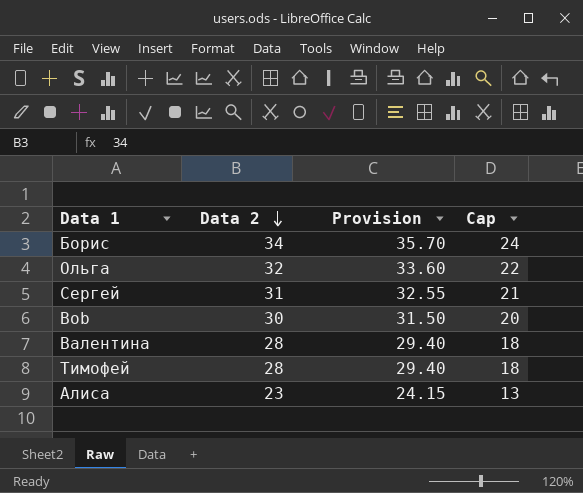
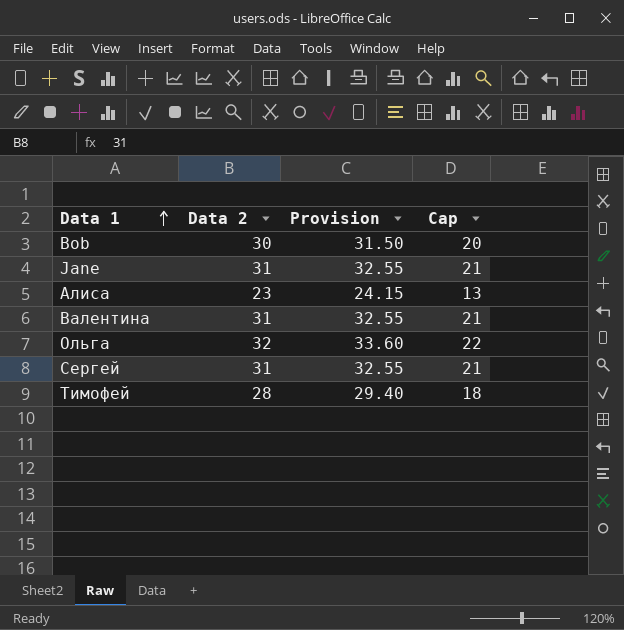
row order: Data 2 descending -> Data 1 ascending
row Борис: 34 | 35.70 | 24 -> none
row Jane: none -> 31 | 32.55 | 21
Валентина | Data 2: 28 -> 31
Валентина | Provision: 29.40 -> 32.55
Валентина | Cap: 18 -> 21

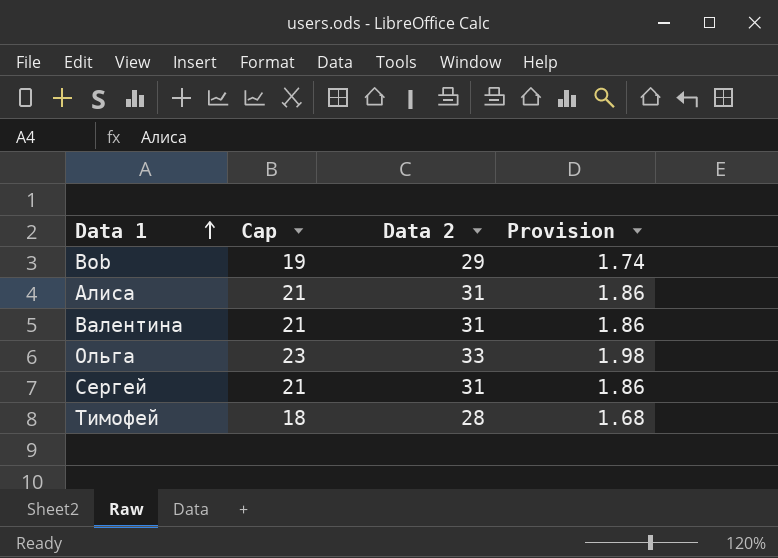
column Cap | position: 4 -> 2
column Provision | formula: [Data 2] * 1.05 -> [Data 2] * 0.06
row Jane: 31 | 32.55 | 21 -> none
Bob | Cap: 20 -> 19
Bob | Data 2: 30 -> 29
Алиса | Cap: 13 -> 21
Алиса | Data 2: 23 -> 31
Ольга | Cap: 22 -> 23
Ольга | Data 2: 32 -> 33

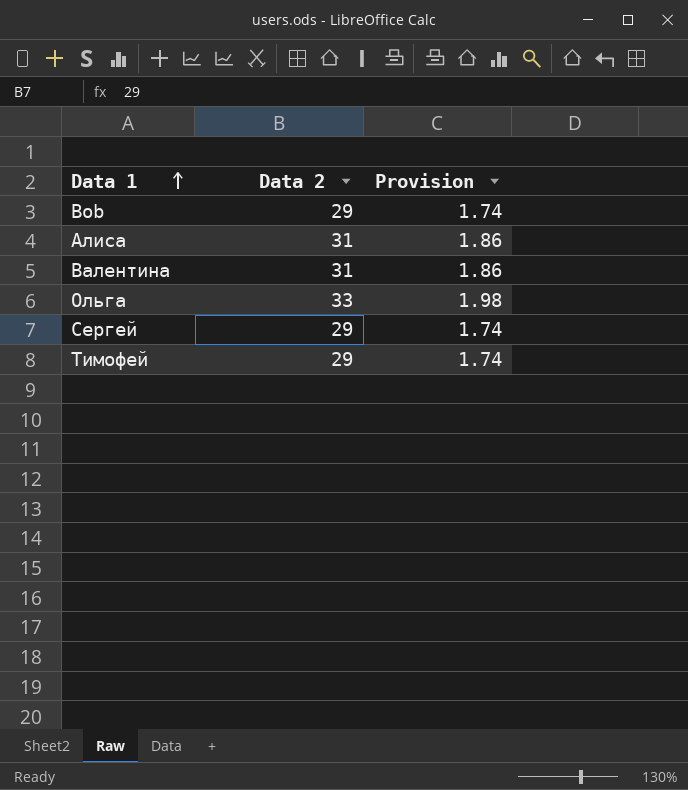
column Cap | formula: [Data 2] - 10 -> none
Сергей | Data 2: 31 -> 29
Сергей | Provision: 1.86 -> 1.74
Тимофей | Data 2: 28 -> 29
Тимофей | Provision: 1.68 -> 1.74

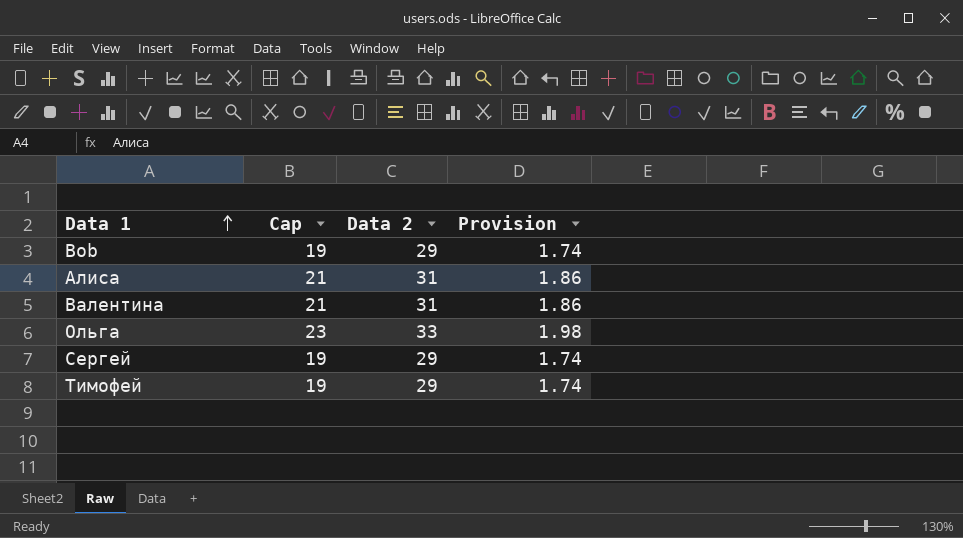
column Cap | formula: none -> [Data 2] - 10

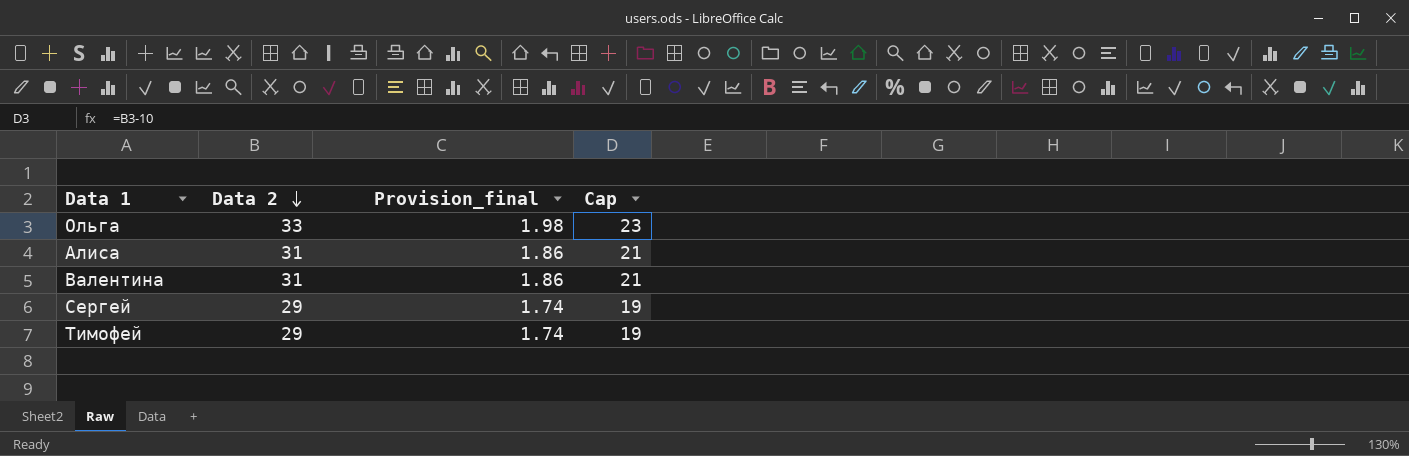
row order: Data 1 ascending -> Data 2 descending
column name: Provision -> Provision_final
column Cap | position: 2 -> 4
row Bob: 19 | 29 | 1.74 -> none

